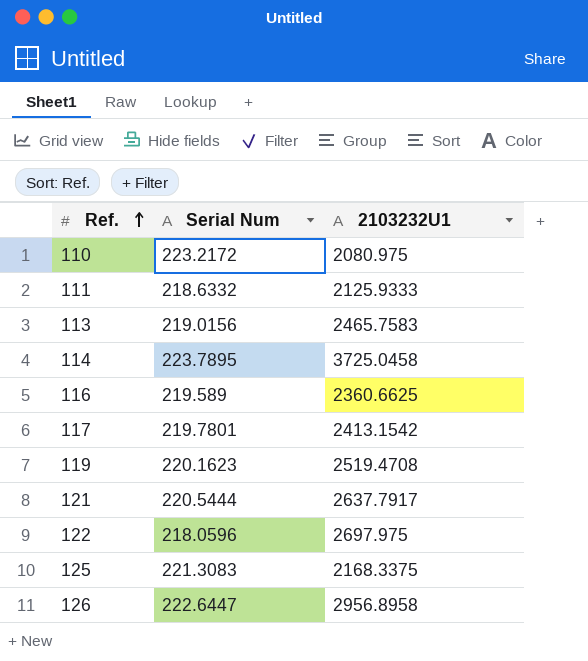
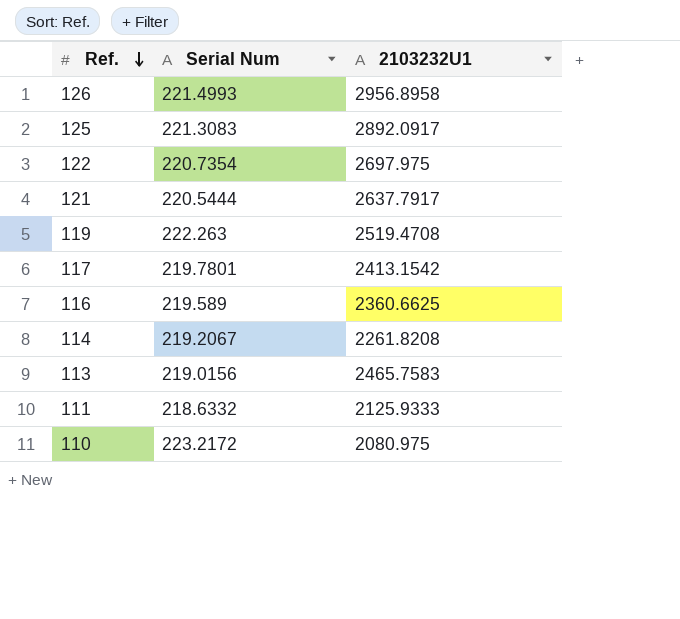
row order: Ref. ascending -> Ref. descending
126 | Serial Num: 222.6447 -> 221.4993
125 | 2103232U1: 2168.3375 -> 2892.0917
122 | Serial Num: 218.0596 -> 220.7354
119 | Serial Num: 220.1623 -> 222.263
114 | Serial Num: 223.7895 -> 219.2067
114 | 2103232U1: 3725.0458 -> 2261.8208

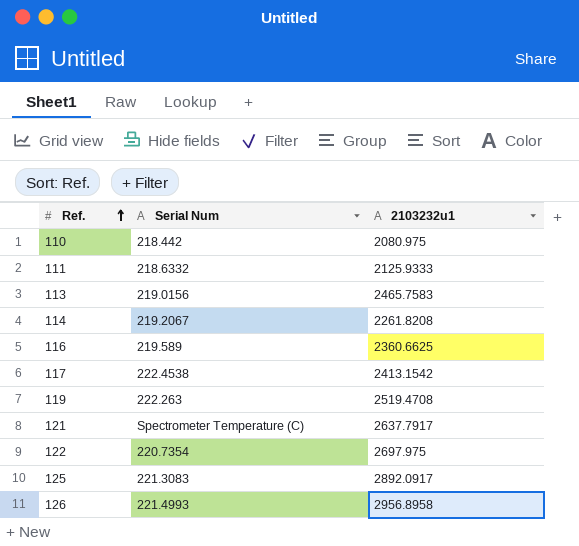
row order: Ref. descending -> Ref. ascending
column name: 2103232U1 -> 2103232u1
110 | Serial Num: 223.2172 -> 218.442
117 | Serial Num: 219.7801 -> 222.4538
121 | Serial Num: 220.5444 -> Spectrometer Temperature (C)

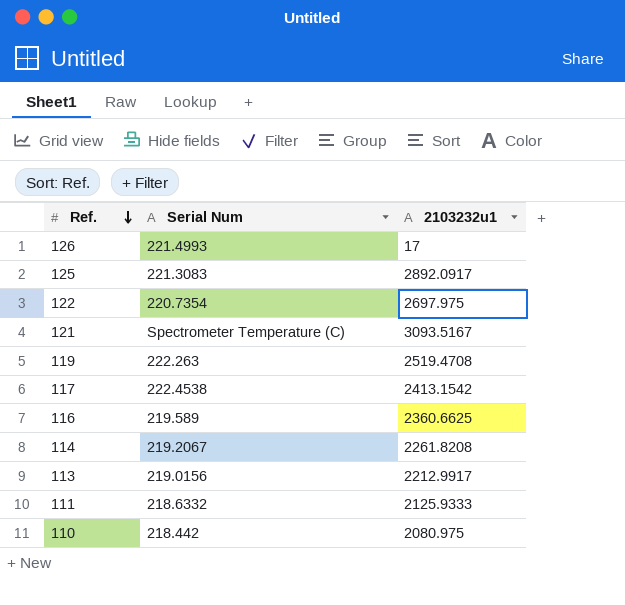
row order: Ref. ascending -> Ref. descending
126 | 2103232u1: 2956.8958 -> 17
121 | 2103232u1: 2637.7917 -> 3093.5167
113 | 2103232u1: 2465.7583 -> 2212.9917

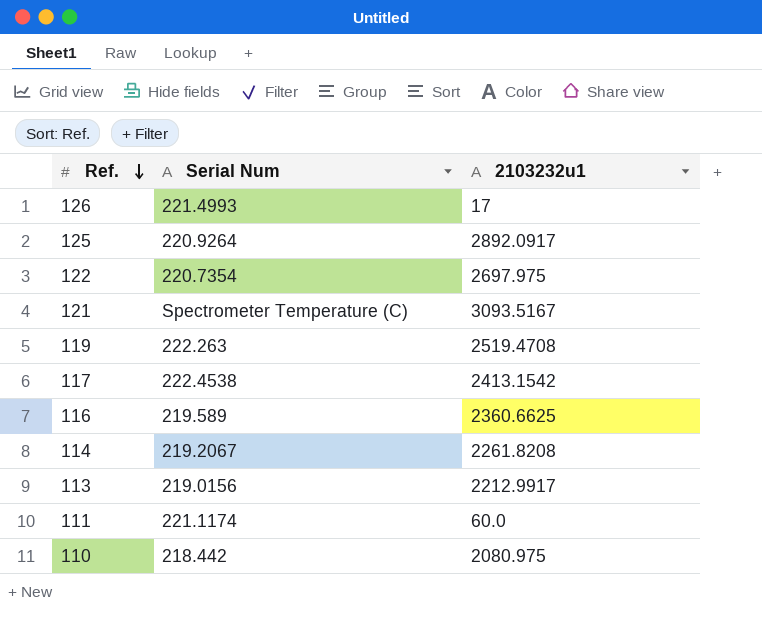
125 | Serial Num: 221.3083 -> 220.9264
111 | Serial Num: 218.6332 -> 221.1174
111 | 2103232u1: 2125.9333 -> 60.0

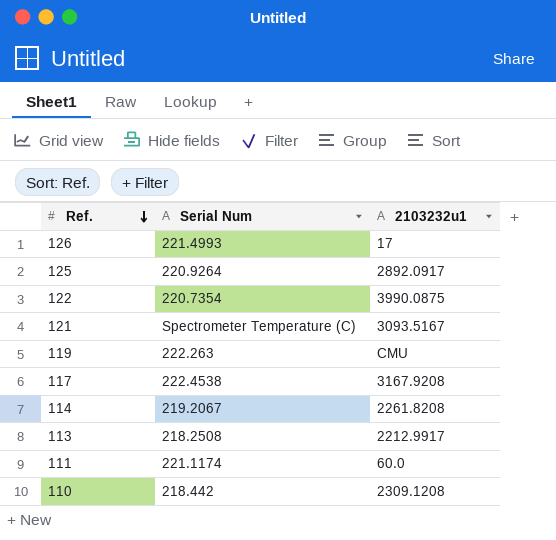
row 116: 219.589 | 2360.6625 -> none
122 | 2103232u1: 2697.975 -> 3990.0875
119 | 2103232u1: 2519.4708 -> CMU
117 | 2103232u1: 2413.1542 -> 3167.9208
113 | Serial Num: 219.0156 -> 218.2508
110 | 2103232u1: 2080.975 -> 2309.1208

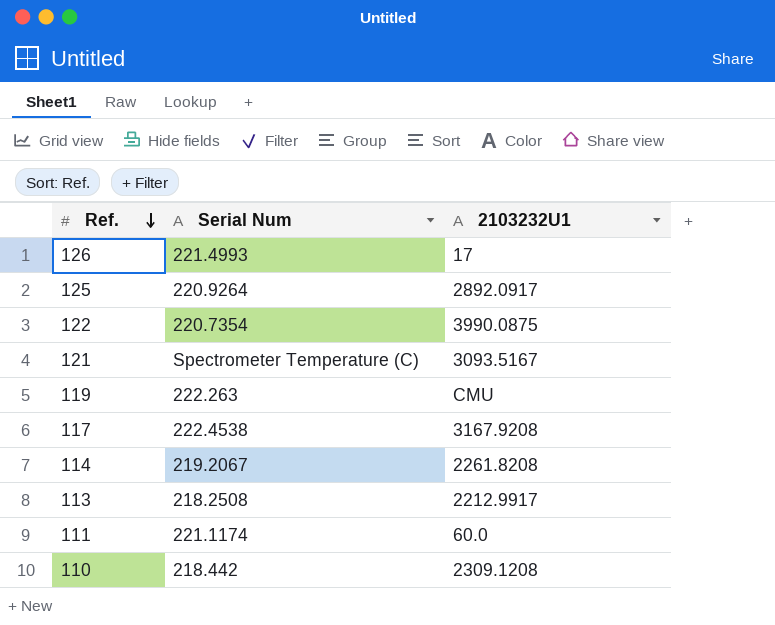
column name: 2103232u1 -> 2103232U1

